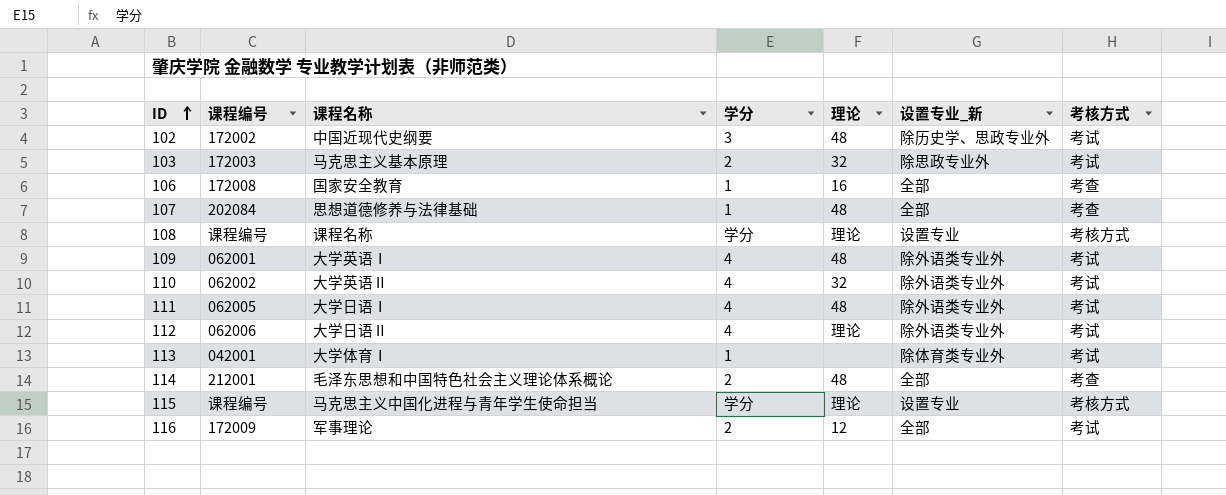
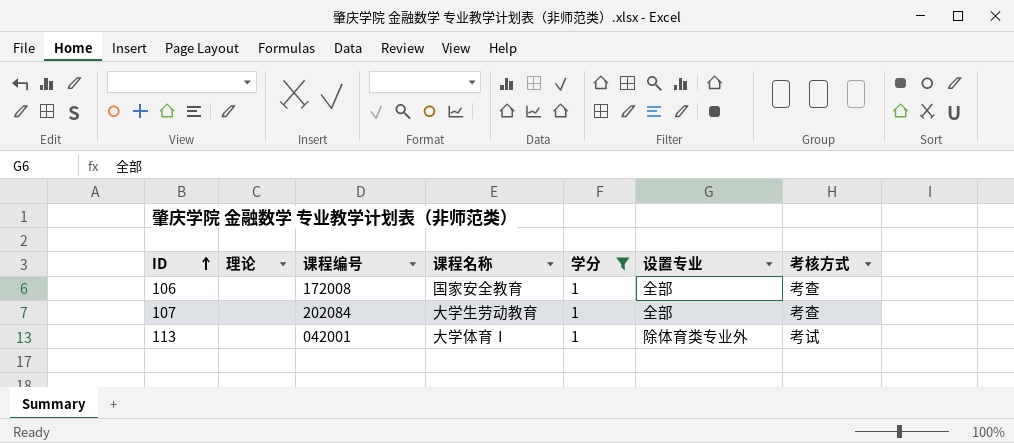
filter: none -> 学分 = 1
column 理论 | position: 5 -> 2
column name: 设置专业_新 -> 设置专业
106 | 理论: 16 -> none
107 | 理论: 48 -> none
107 | 课程名称: 思想道德修养与法律基础 -> 大学生劳动教育

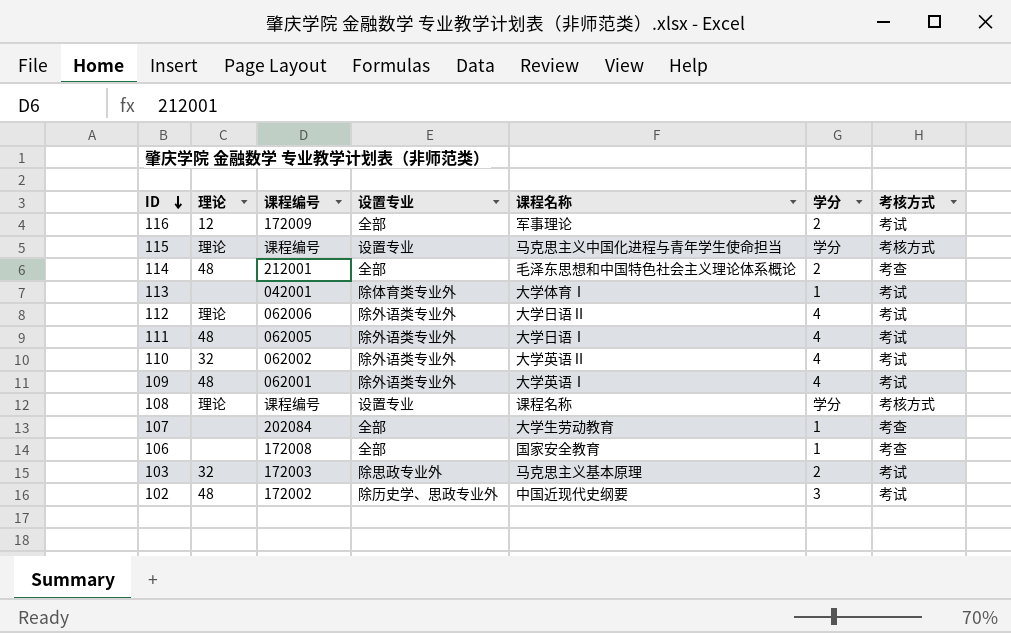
filter: 学分 = 1 -> none
row order: ID ascending -> ID descending
column 设置专业 | position: 6 -> 4

